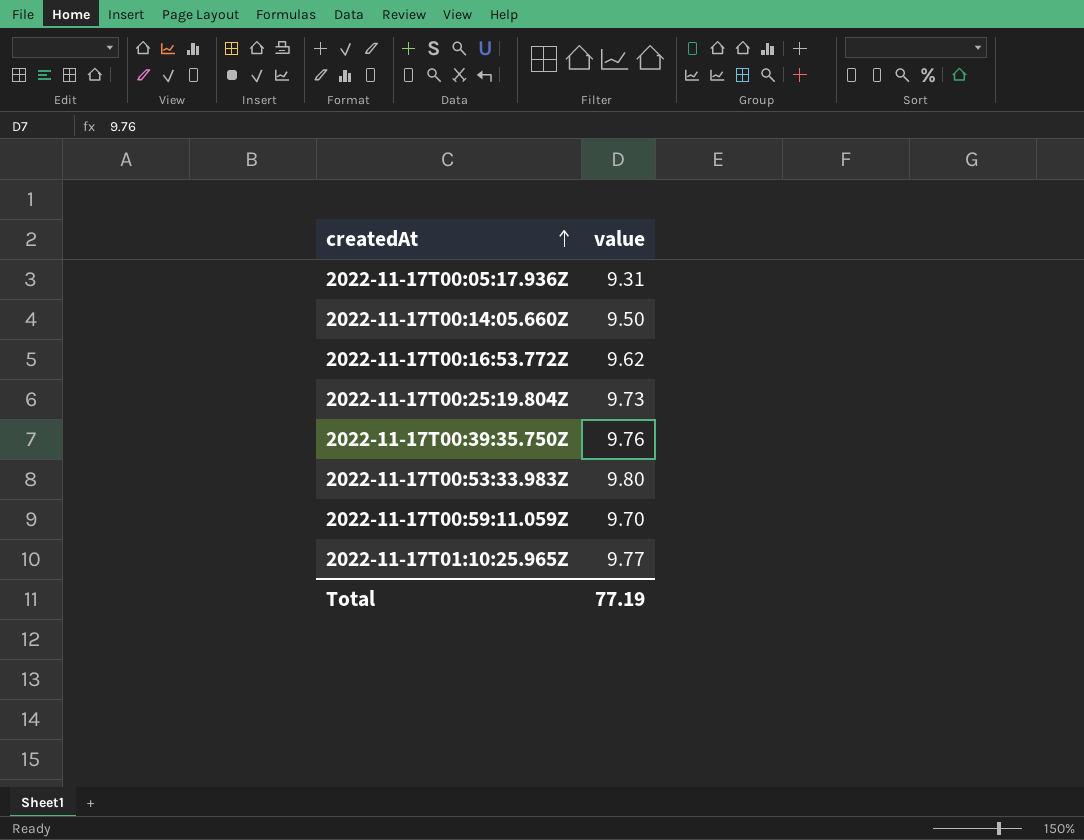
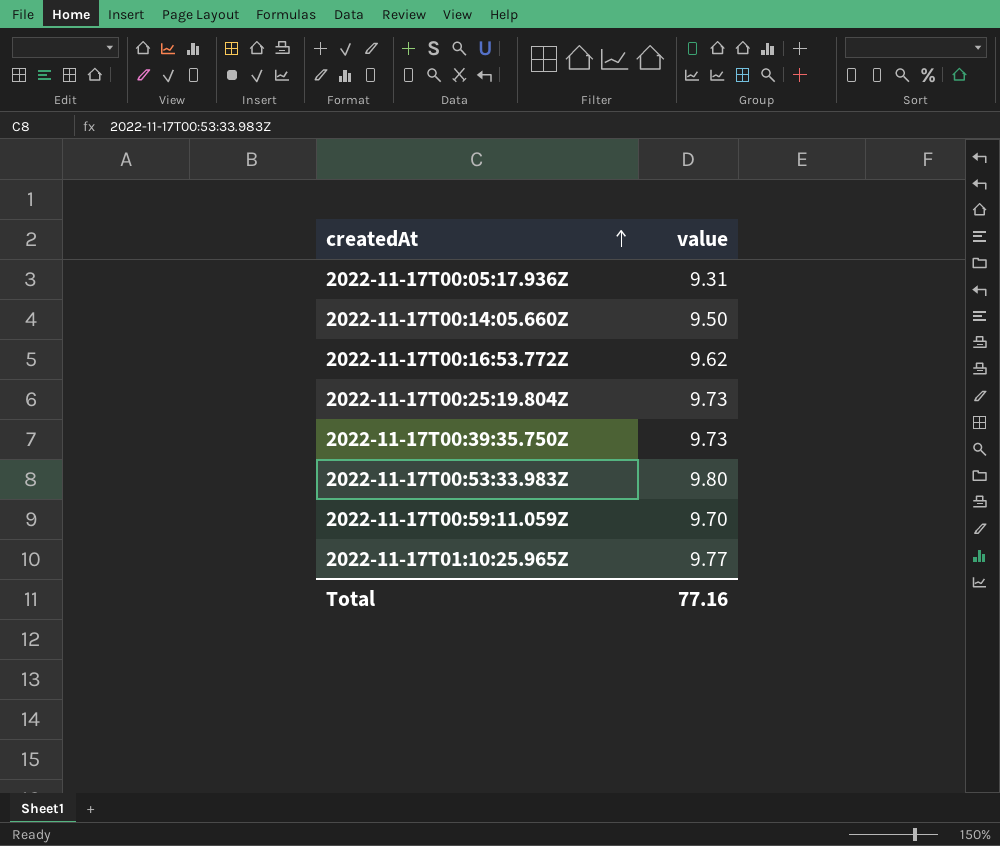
2022-11-17T00:39:35.750Z | value: 9.76 -> 9.73
Total | value: 77.19 -> 77.16

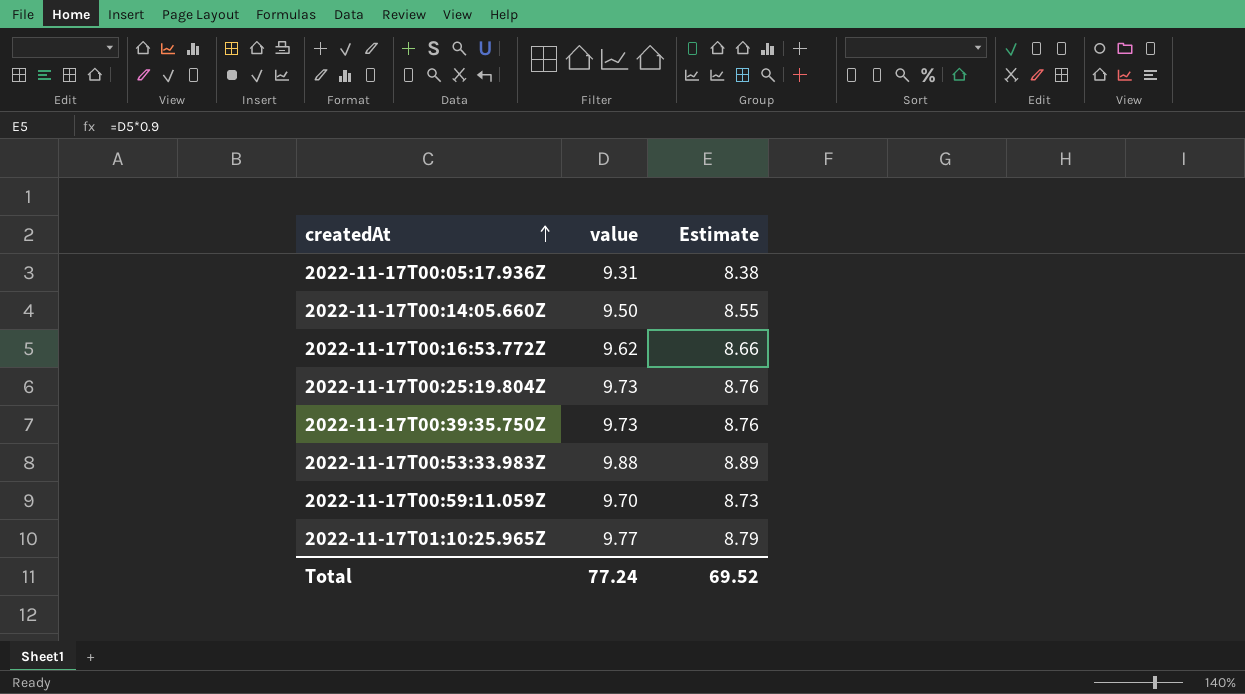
column Estimate | formula: none -> [value] * 0.9
2022-11-17T00:53:33.983Z | value: 9.80 -> 9.88
Total | value: 77.16 -> 77.24

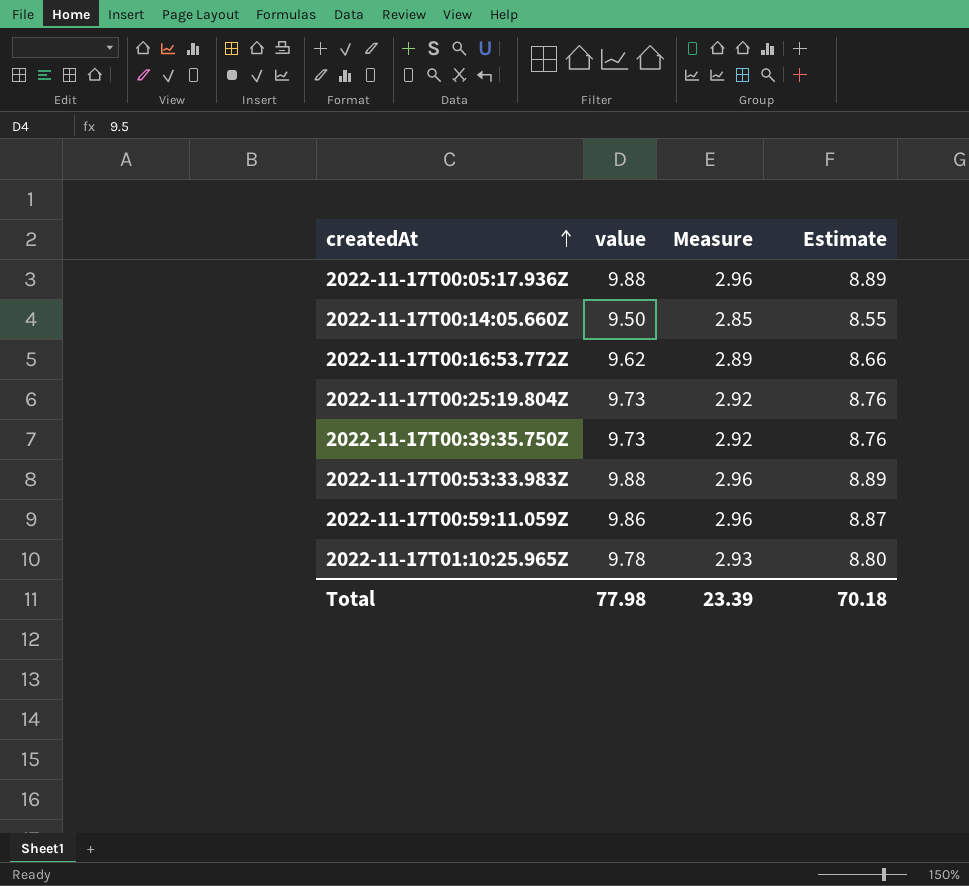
column Measure | formula: none -> [value] * 0.3
2022-11-17T00:05:17.936Z | value: 9.31 -> 9.88
2022-11-17T00:05:17.936Z | Estimate: 8.38 -> 8.89
2022-11-17T00:59:11.059Z | value: 9.70 -> 9.86
2022-11-17T00:59:11.059Z | Estimate: 8.73 -> 8.87
2022-11-17T01:10:25.965Z | value: 9.77 -> 9.78
2022-11-17T01:10:25.965Z | Estimate: 8.79 -> 8.80
Total | value: 77.24 -> 77.98
Total | Estimate: 69.52 -> 70.18

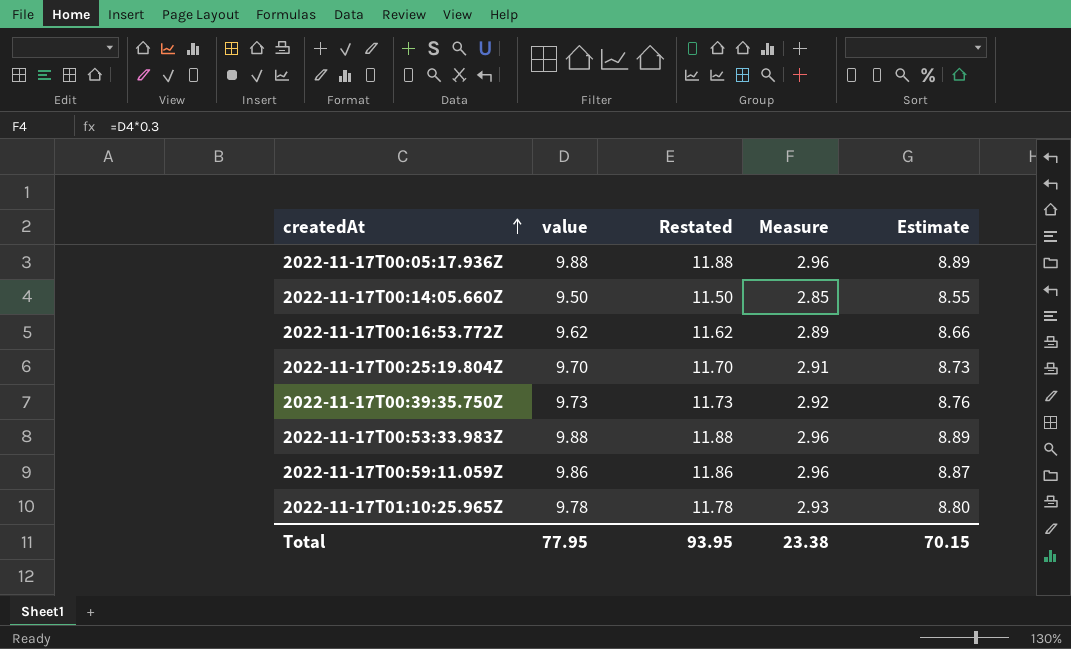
column Restated | formula: none -> [value] + 2
2022-11-17T00:25:19.804Z | value: 9.73 -> 9.70
2022-11-17T00:25:19.804Z | Measure: 2.92 -> 2.91
2022-11-17T00:25:19.804Z | Estimate: 8.76 -> 8.73
Total | value: 77.98 -> 77.95
Total | Measure: 23.39 -> 23.38
Total | Estimate: 70.18 -> 70.15

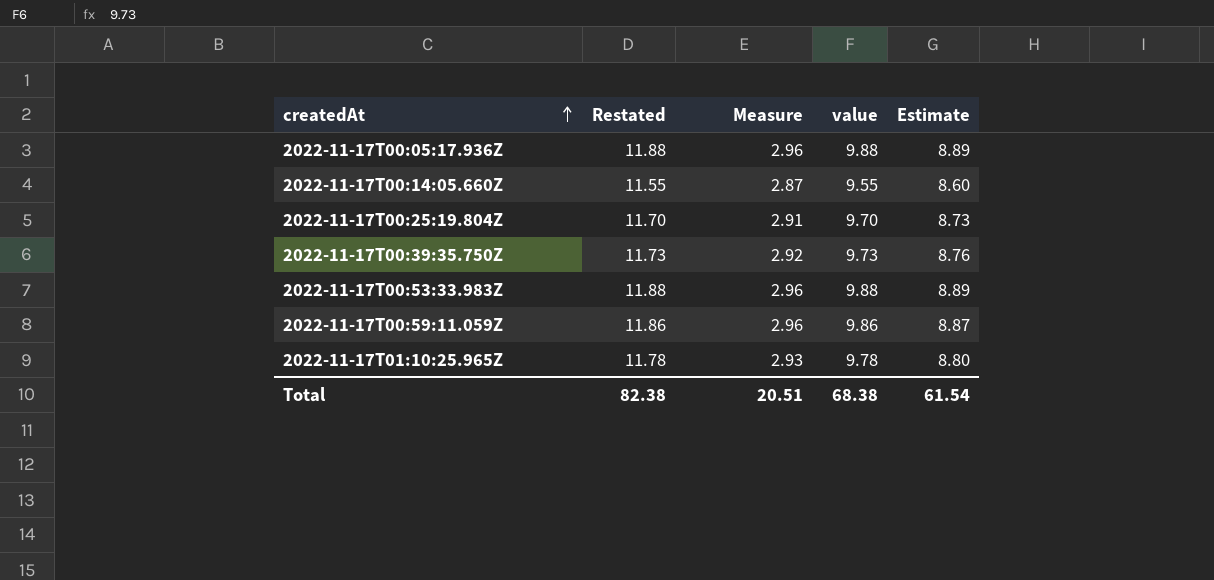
column value | position: 2 -> 4
row 2022-11-17T00:16:53.772Z: 9.62 | 11.62 | 2.89 | 8.66 -> none
2022-11-17T00:14:05.660Z | Restated: 11.50 -> 11.55
2022-11-17T00:14:05.660Z | Measure: 2.85 -> 2.87
2022-11-17T00:14:05.660Z | value: 9.50 -> 9.55
2022-11-17T00:14:05.660Z | Estimate: 8.55 -> 8.60
Total | Restated: 93.95 -> 82.38
Total | Measure: 23.38 -> 20.51
Total | value: 77.95 -> 68.38
Total | Estimate: 70.15 -> 61.54

